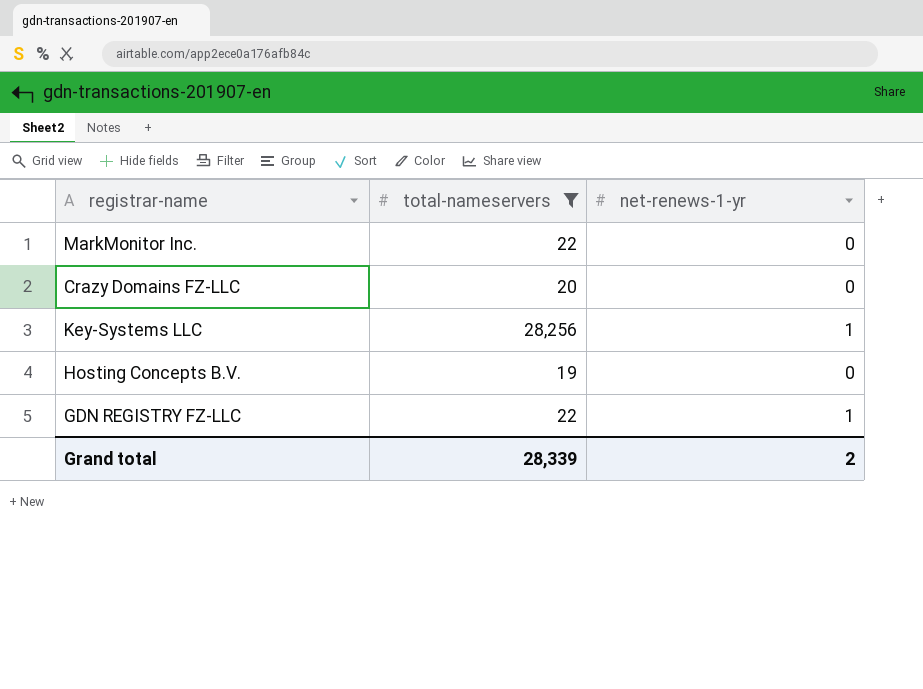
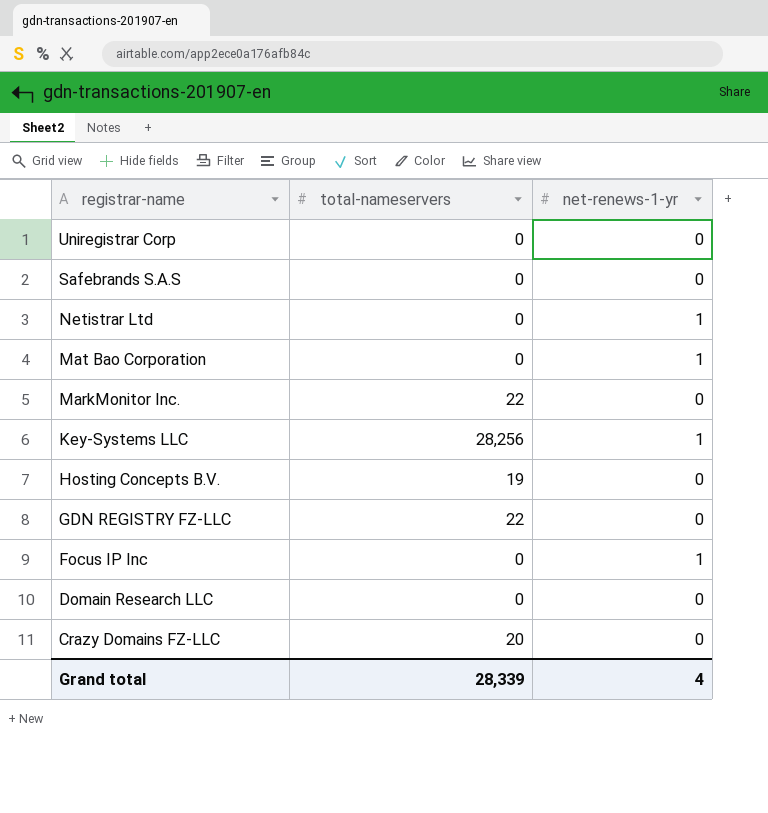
filter: total-nameservers != 0 -> none
row order: none -> registrar-name descending
GDN REGISTRY FZ-LLC | net-renews-1-yr: 1 -> 0
Grand total | net-renews-1-yr: 2 -> 4

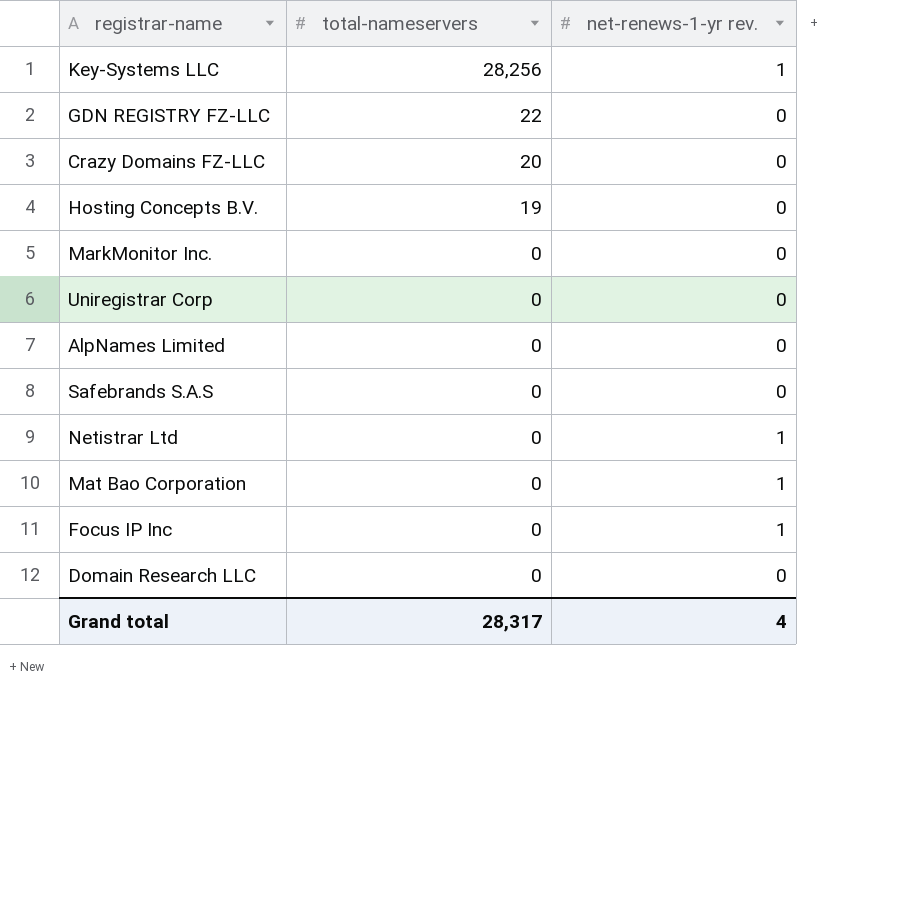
row order: registrar-name descending -> total-nameservers descending
column name: net-renews-1-yr -> net-renews-1-yr rev.
MarkMonitor Inc. | total-nameservers: 22 -> 0
row AlpNames Limited: none -> 0 | 0
Grand total | total-nameservers: 28,339 -> 28,317

